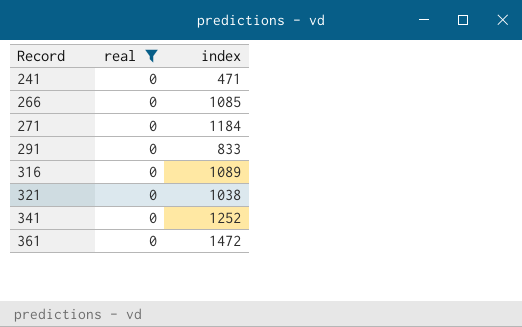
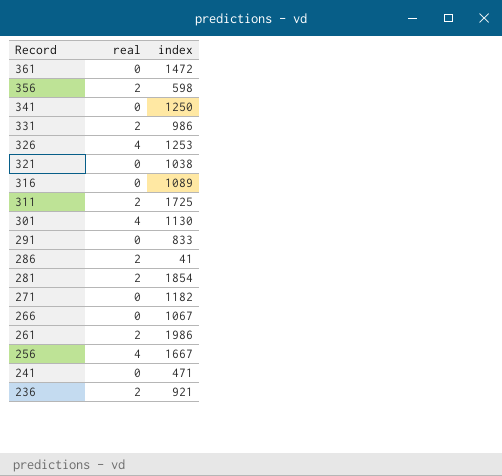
filter: real = 0 -> none
row order: Record ascending -> Record descending
341 | index: 1252 -> 1250
271 | index: 1184 -> 1182
266 | index: 1085 -> 1067

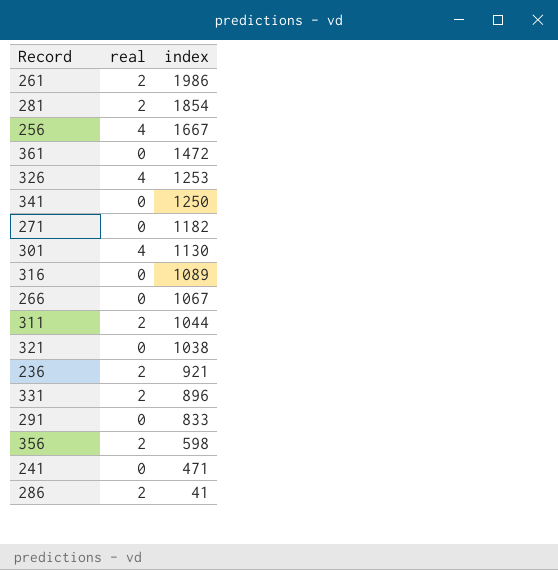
row order: Record descending -> index descending
311 | index: 1725 -> 1044
331 | index: 986 -> 896

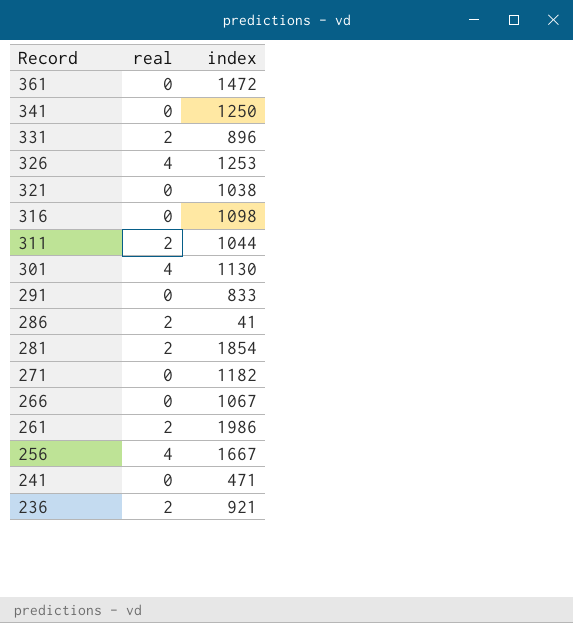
row order: index descending -> Record descending
row 356: 2 | 598 -> none
316 | index: 1089 -> 1098

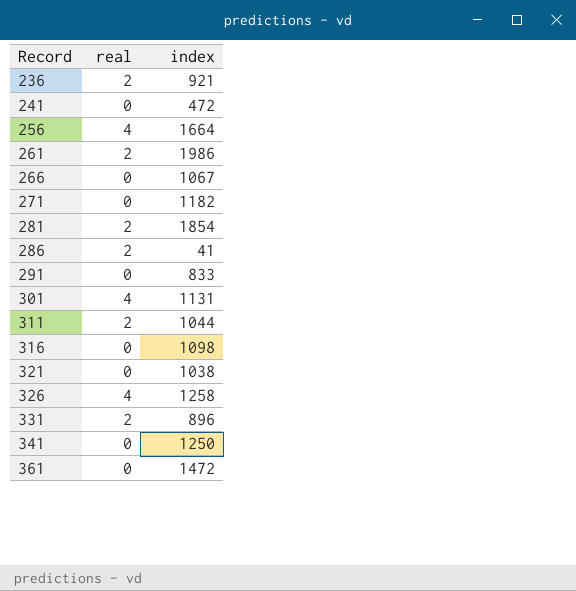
row order: Record descending -> Record ascending
241 | index: 471 -> 472
256 | index: 1667 -> 1664
301 | index: 1130 -> 1131
326 | index: 1253 -> 1258

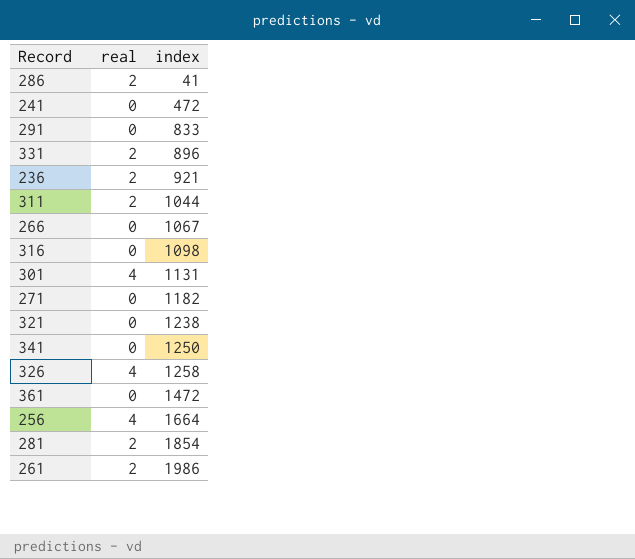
row order: Record ascending -> index ascending
321 | index: 1038 -> 1238

